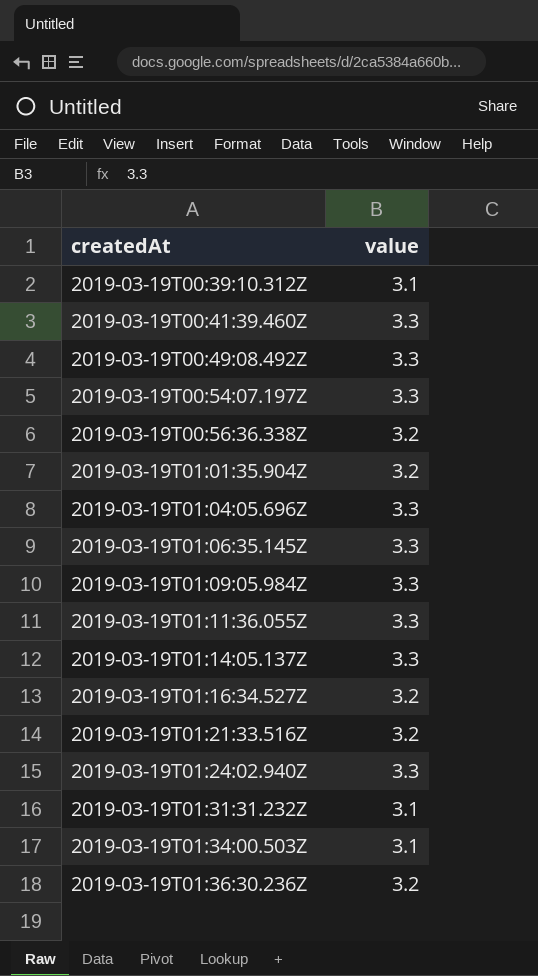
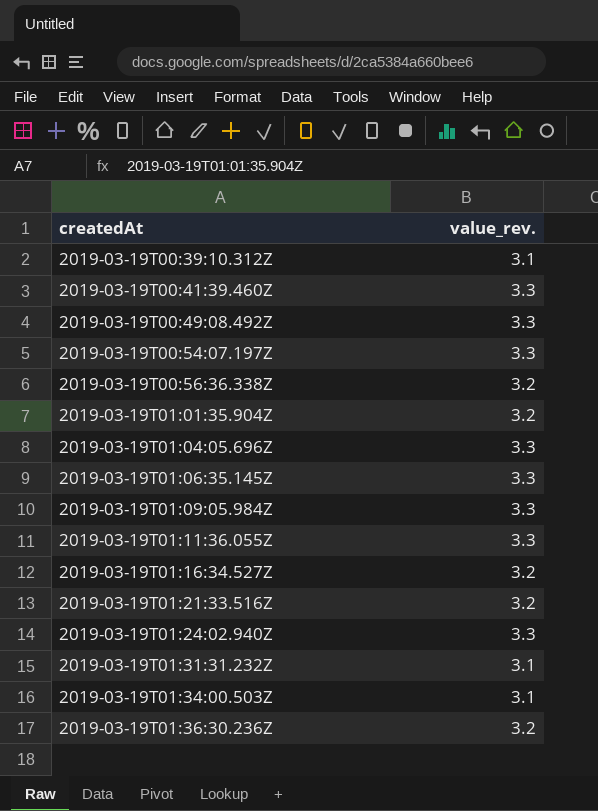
column name: value -> value_rev.
row 2019-03-19T01:14:05.137Z: 3.3 -> none

